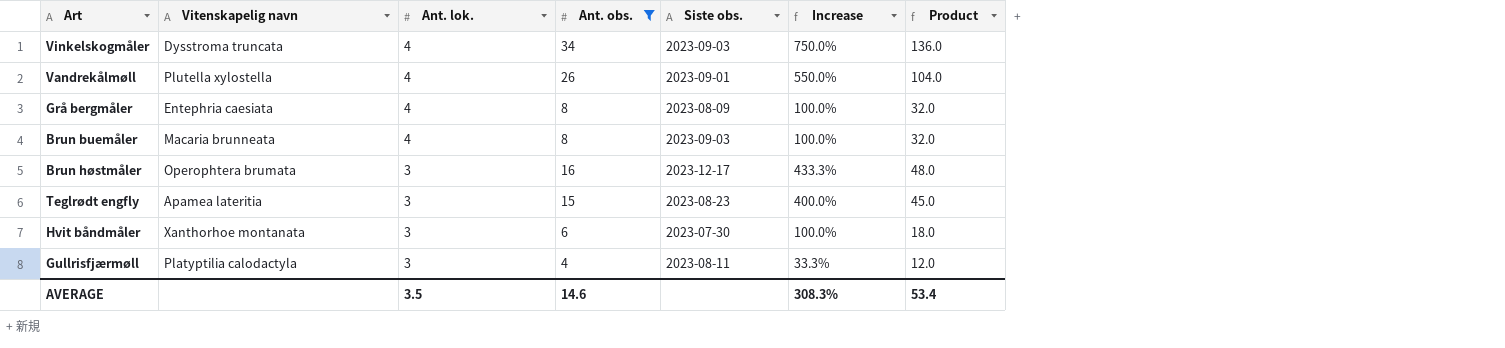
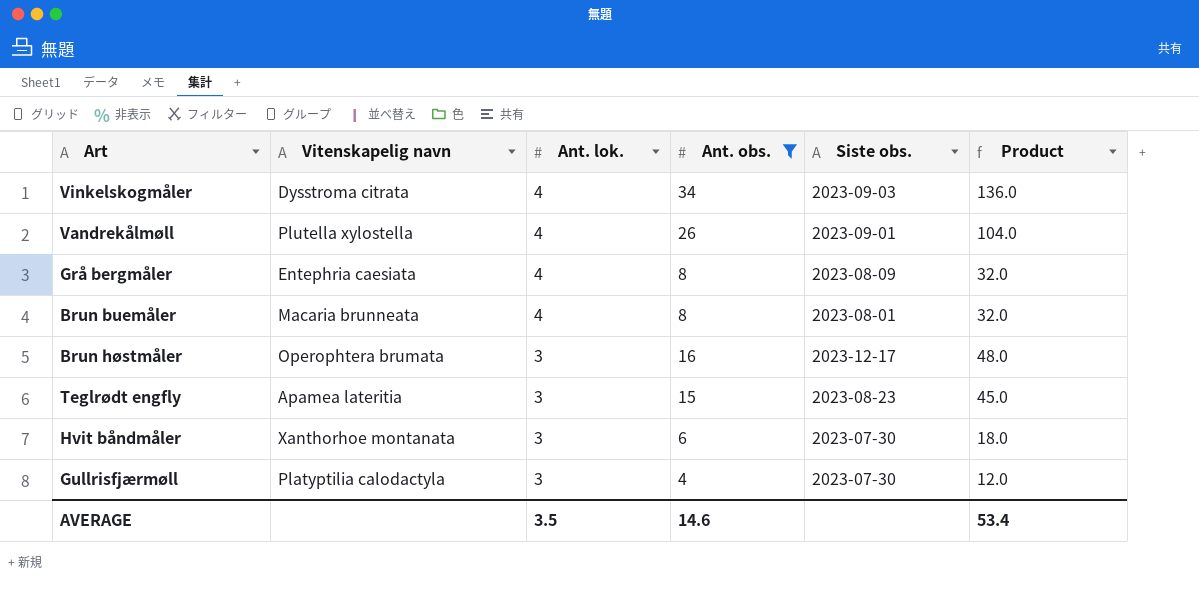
column Increase | formula: ([Ant. obs.] - [Ant. lok.]) / [Ant. lok.] -> none
Vinkelskogmåler | Vitenskapelig navn: Dysstroma truncata -> Dysstroma citrata
Brun buemåler | Siste obs.: 2023-09-03 -> 2023-08-01
Gullrisfjærmøll | Siste obs.: 2023-08-11 -> 2023-07-30

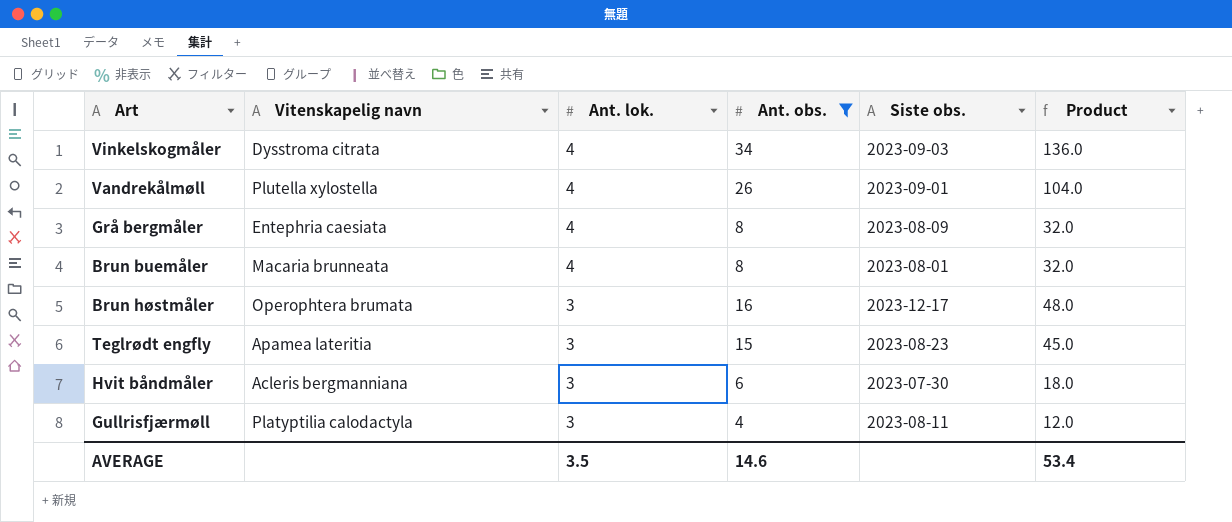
Hvit båndmåler | Vitenskapelig navn: Xanthorhoe montanata -> Acleris bergmanniana
Gullrisfjærmøll | Siste obs.: 2023-07-30 -> 2023-08-11

